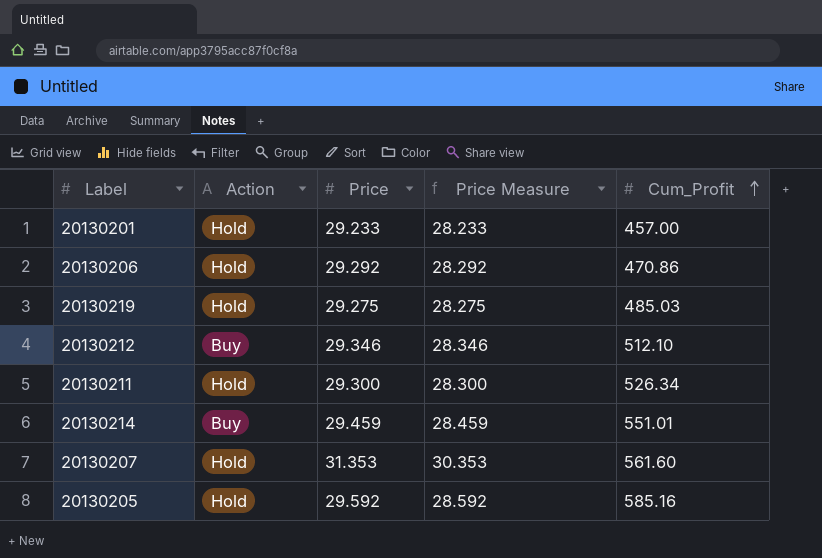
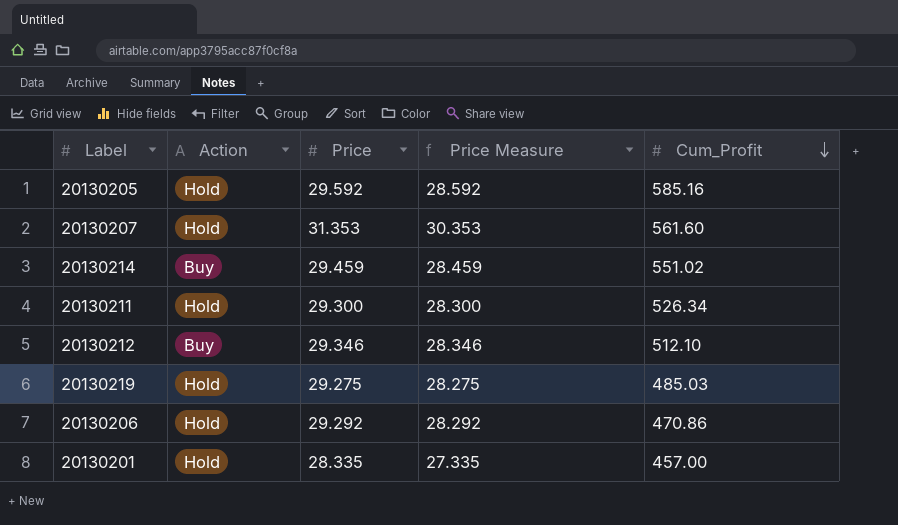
row order: Cum_Profit ascending -> Cum_Profit descending
20130214 | Cum_Profit: 551.01 -> 551.02
20130201 | Price: 29.233 -> 28.335
20130201 | Price Measure: 28.233 -> 27.335

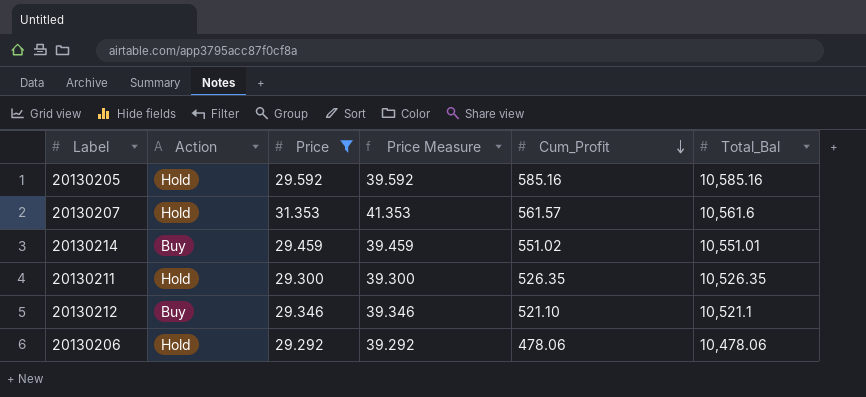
filter: none -> Price >= 29.292
column Price Measure | formula: [Price] - 1 -> [Price] + 10
column Total_Bal | position: none -> 6
20130207 | Cum_Profit: 561.60 -> 561.57
20130211 | Cum_Profit: 526.34 -> 526.35
20130212 | Cum_Profit: 512.10 -> 521.10
20130206 | Cum_Profit: 470.86 -> 478.06

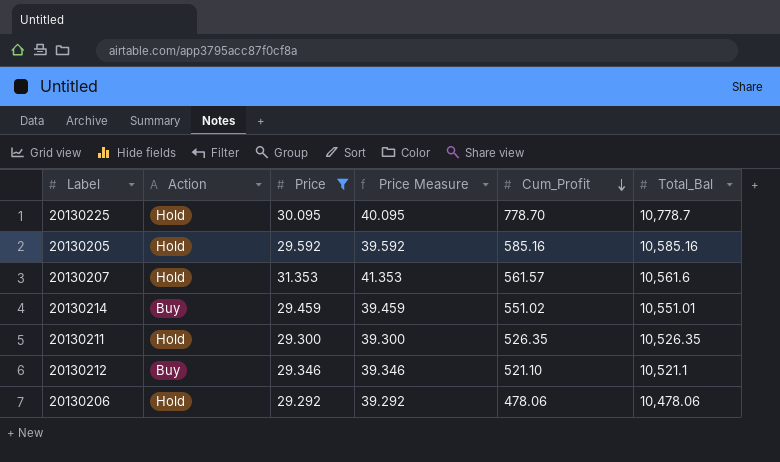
row 20130225: none -> Hold | 30.095 | 40.095 | 778.70 | 10,778.7

